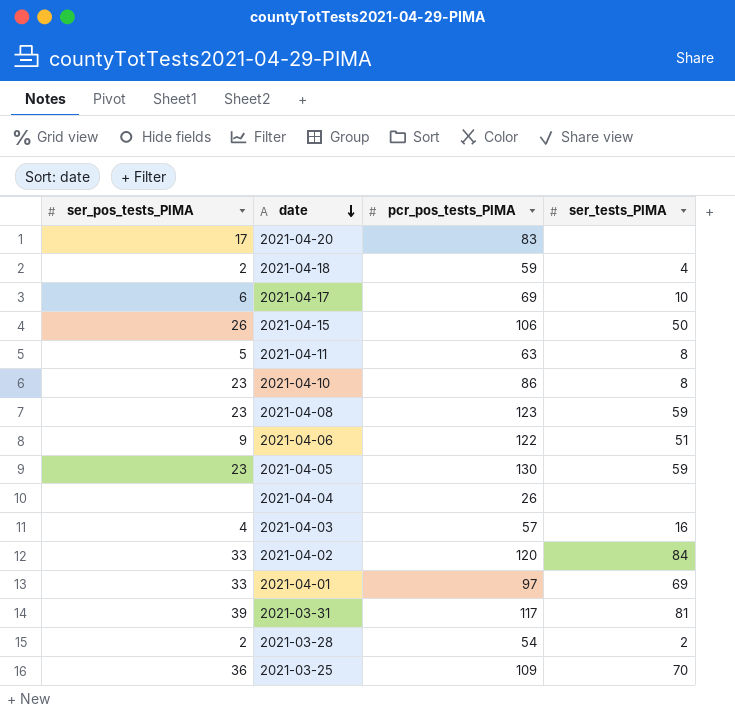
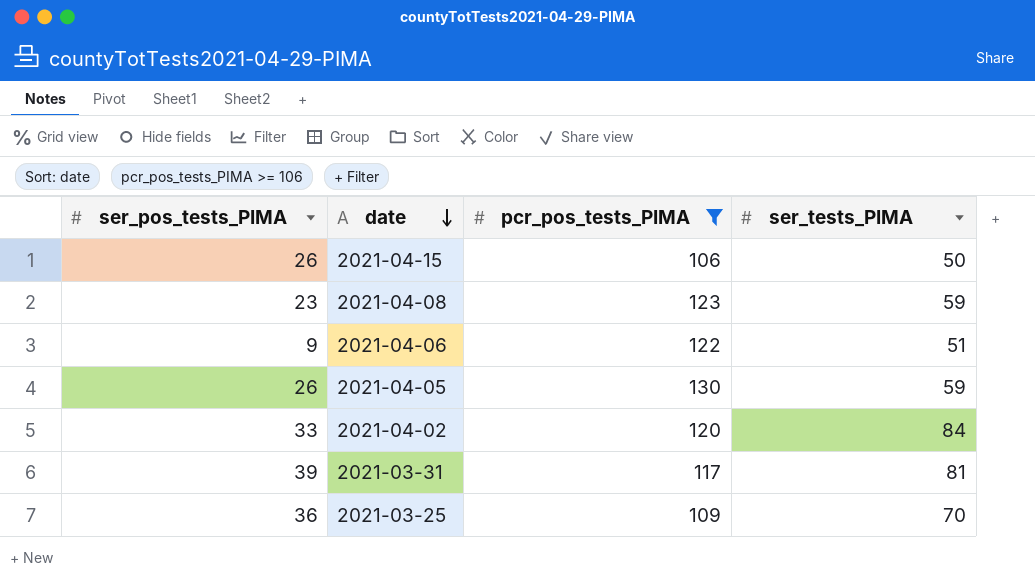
filter: none -> pcr_pos_tests_PIMA >= 106
2021-04-05 | ser_pos_tests_PIMA: 23 -> 26

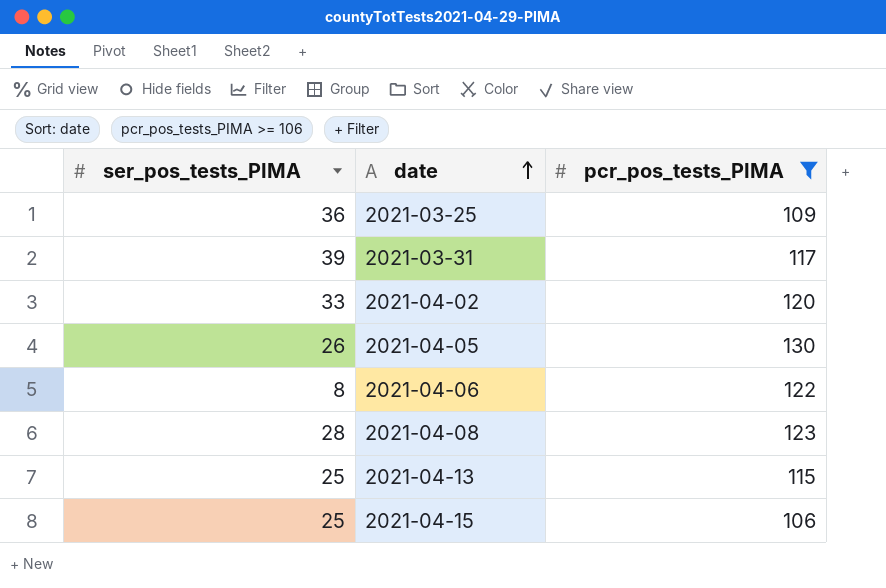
row order: date descending -> date ascending
column ser_tests_PIMA | position: 4 -> none
2021-04-06 | ser_pos_tests_PIMA: 9 -> 8
2021-04-08 | ser_pos_tests_PIMA: 23 -> 28
row 2021-04-13: none -> 25 | 115
2021-04-15 | ser_pos_tests_PIMA: 26 -> 25

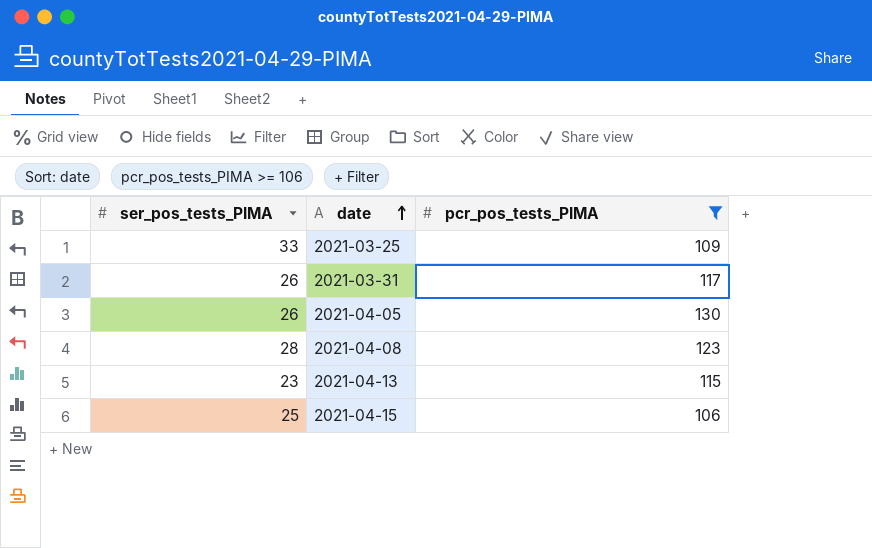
row 2021-04-02: 33 | 120 -> none
row 2021-04-06: 8 | 122 -> none
2021-03-25 | ser_pos_tests_PIMA: 36 -> 33
2021-03-31 | ser_pos_tests_PIMA: 39 -> 26
2021-04-13 | ser_pos_tests_PIMA: 25 -> 23

